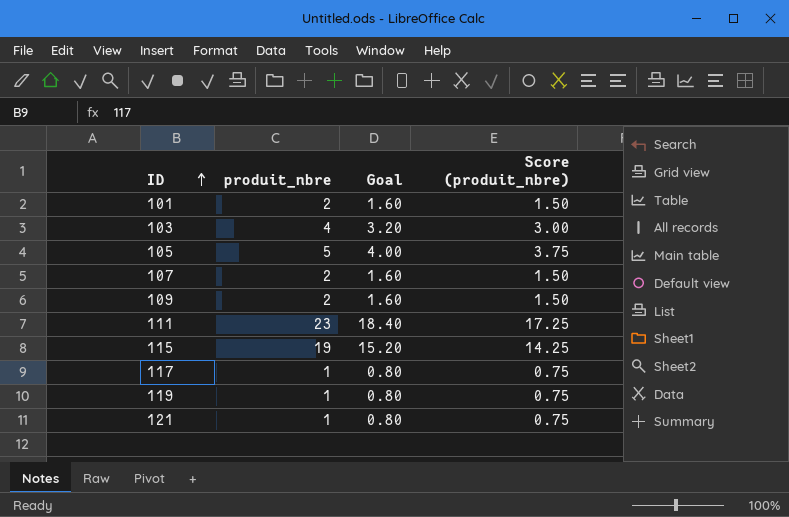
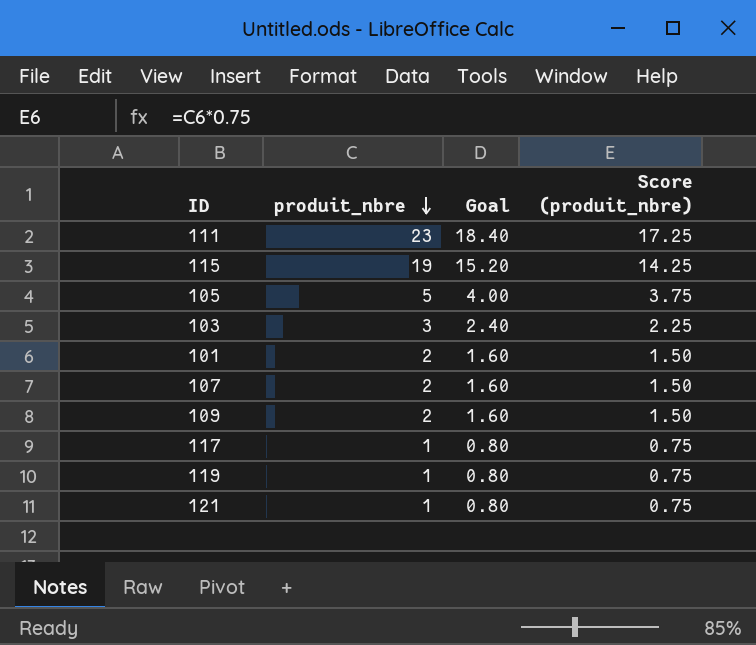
row order: ID ascending -> produit_nbre descending
103 | produit_nbre: 4 -> 3
103 | Goal: 3.20 -> 2.40
103 | Score (produit_nbre): 3.00 -> 2.25

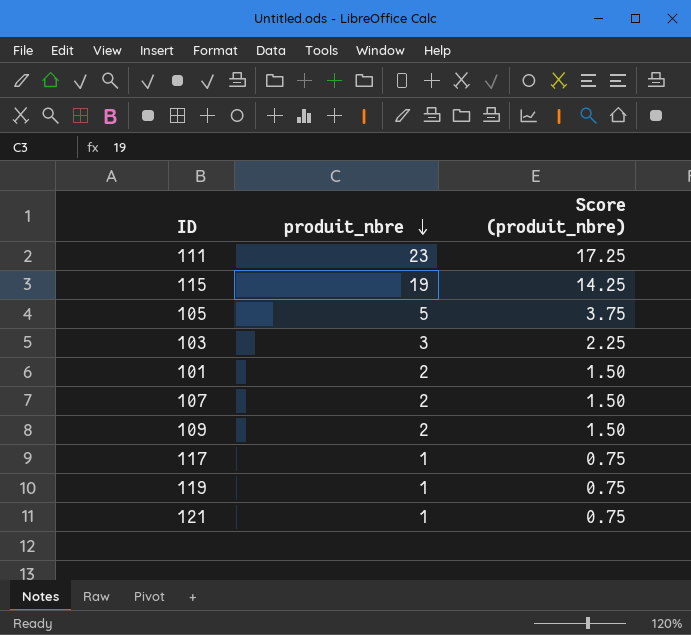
column Goal | formula: [produit_nbre] * 0.8 -> none

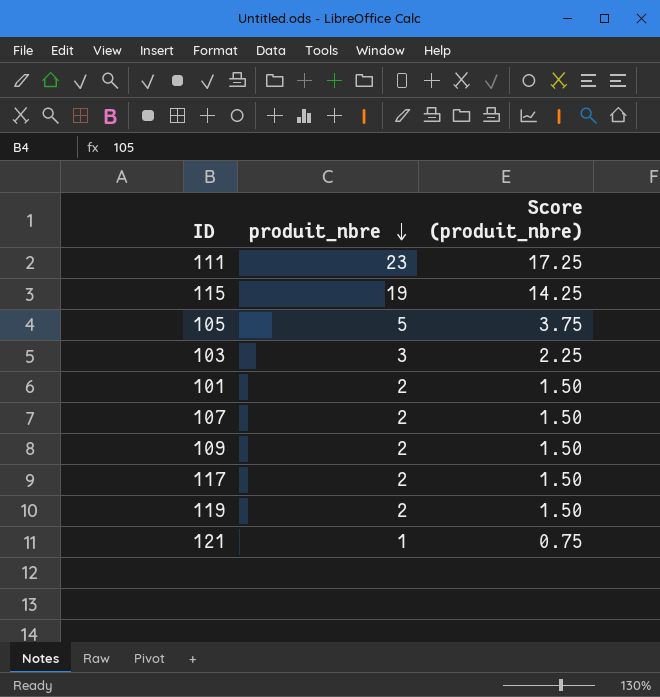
117 | produit_nbre: 1 -> 2
117 | Score (produit_nbre): 0.75 -> 1.50
119 | produit_nbre: 1 -> 2
119 | Score (produit_nbre): 0.75 -> 1.50

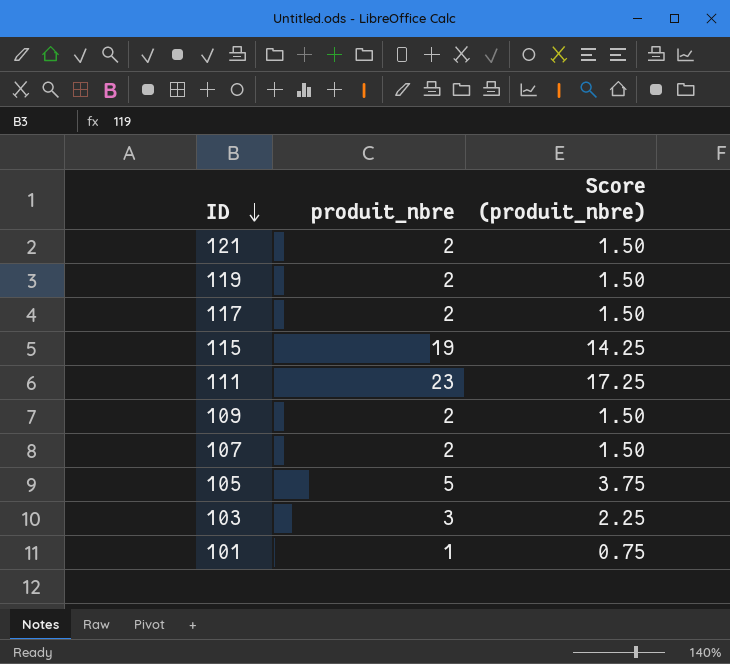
row order: produit_nbre descending -> ID descending
121 | produit_nbre: 1 -> 2
121 | Score (produit_nbre): 0.75 -> 1.50
101 | produit_nbre: 2 -> 1
101 | Score (produit_nbre): 1.50 -> 0.75

